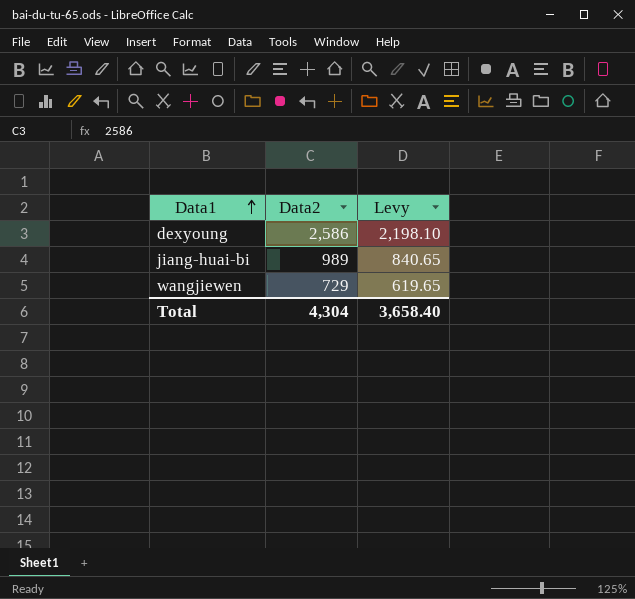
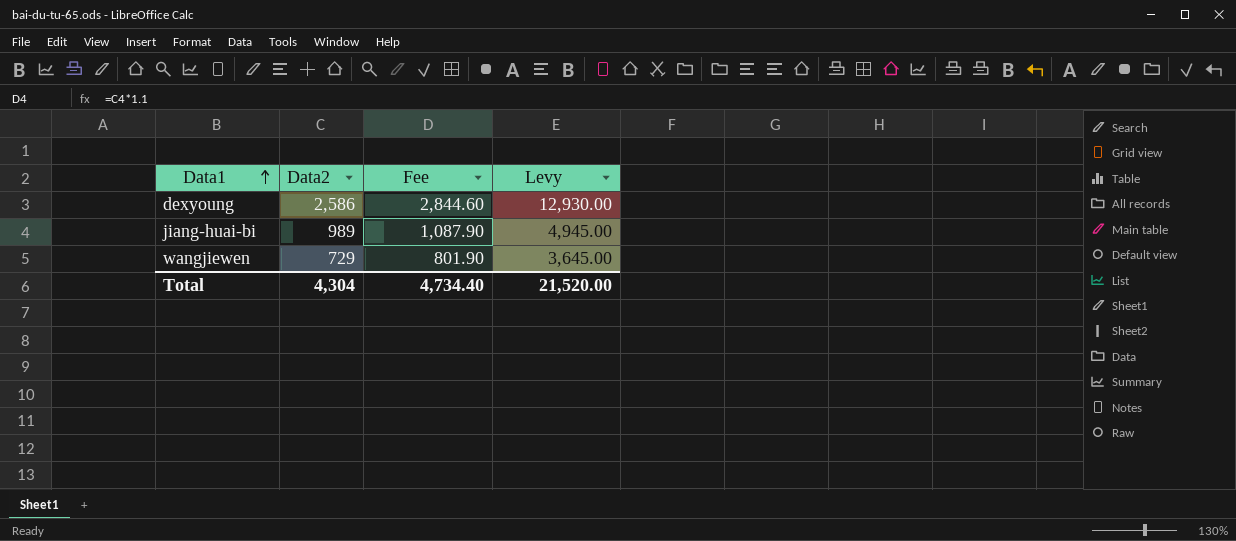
column Fee | formula: none -> [Data2] * 1.1
column Levy | formula: [Data2] * 0.85 -> [Data2] * 5
Total | Levy: 3,658.40 -> 21,520.00

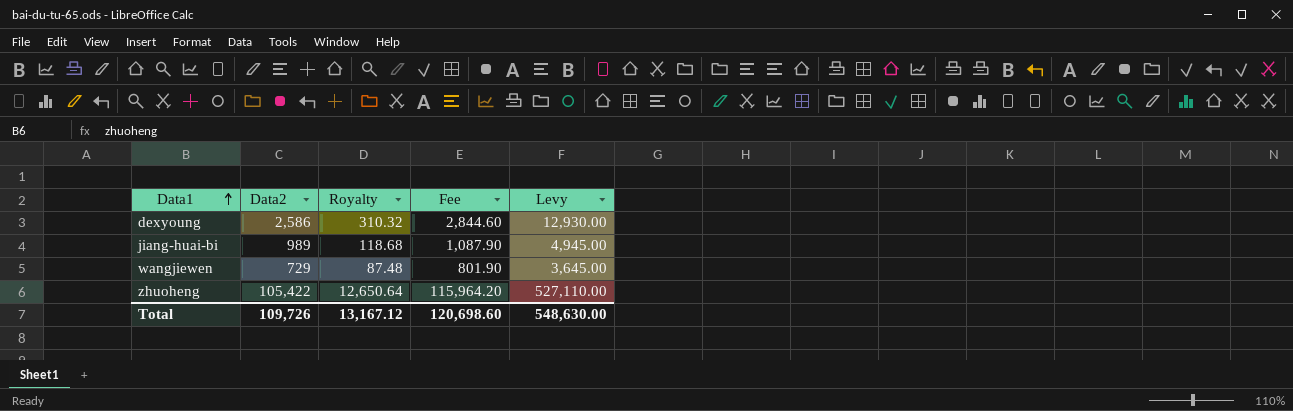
column Royalty | formula: none -> [Data2] * 0.12
row zhuoheng: none -> 105,422 | 12,650.64 | 115,964.20 | 527,110.00
Total | Data2: 4,304 -> 109,726
Total | Fee: 4,734.40 -> 120,698.60
Total | Levy: 21,520.00 -> 548,630.00

